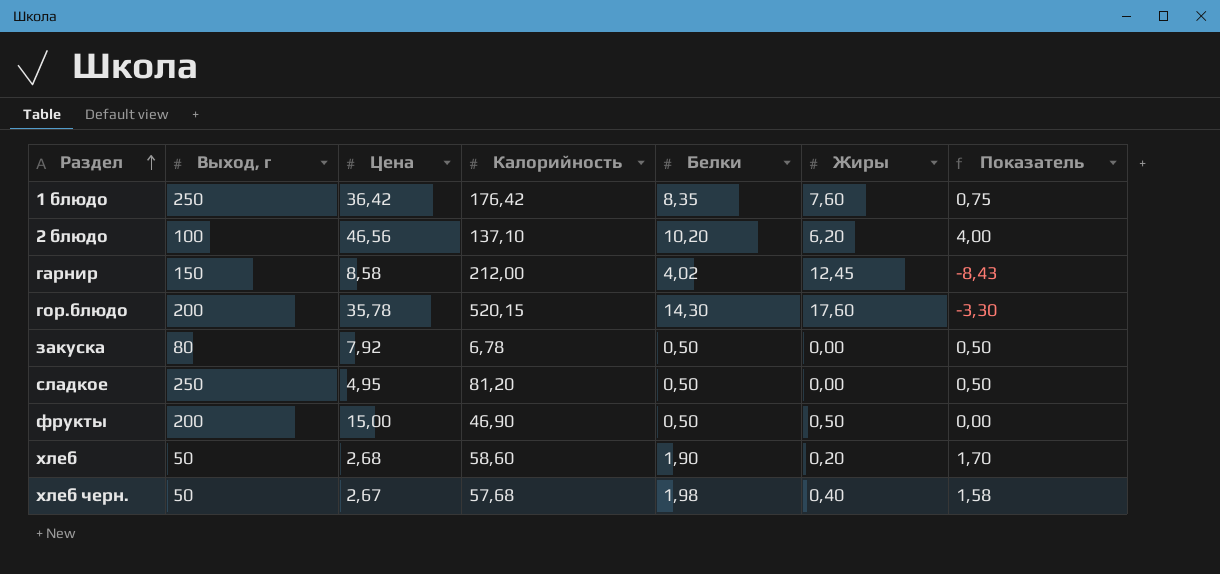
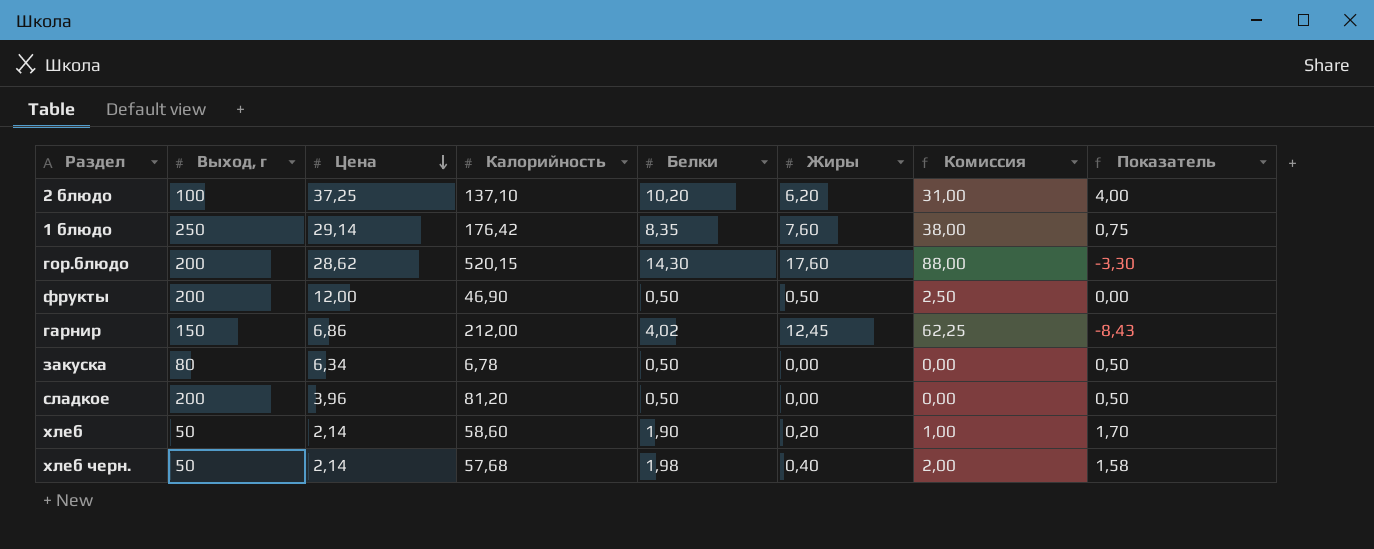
row order: Раздел ascending -> Цена descending
column Комиссия | formula: none -> [Жиры] * 5
2 блюдо | Цена: 46,56 -> 37,25
1 блюдо | Цена: 36,42 -> 29,14
гор.блюдо | Цена: 35,78 -> 28,62
фрукты | Цена: 15,00 -> 12,00
гарнир | Цена: 8,58 -> 6,86
закуска | Цена: 7,92 -> 6,34
сладкое | Выход, г: 250 -> 200
сладкое | Цена: 4,95 -> 3,96
хлеб | Цена: 2,68 -> 2,14
хлеб черн. | Цена: 2,67 -> 2,14

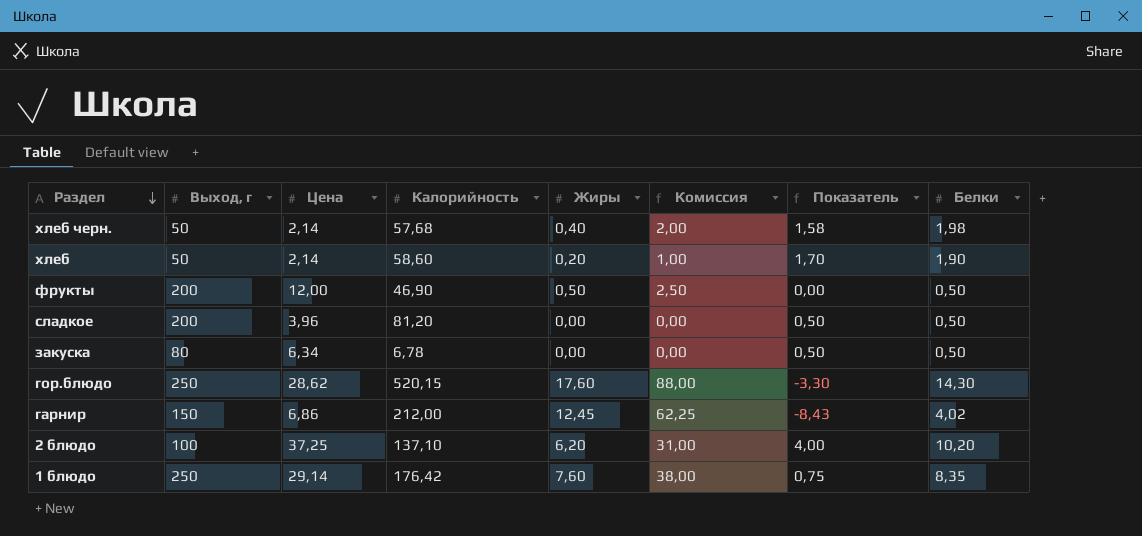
row order: Цена descending -> Раздел descending
column Белки | position: 5 -> 8
гор.блюдо | Выход, г: 200 -> 250

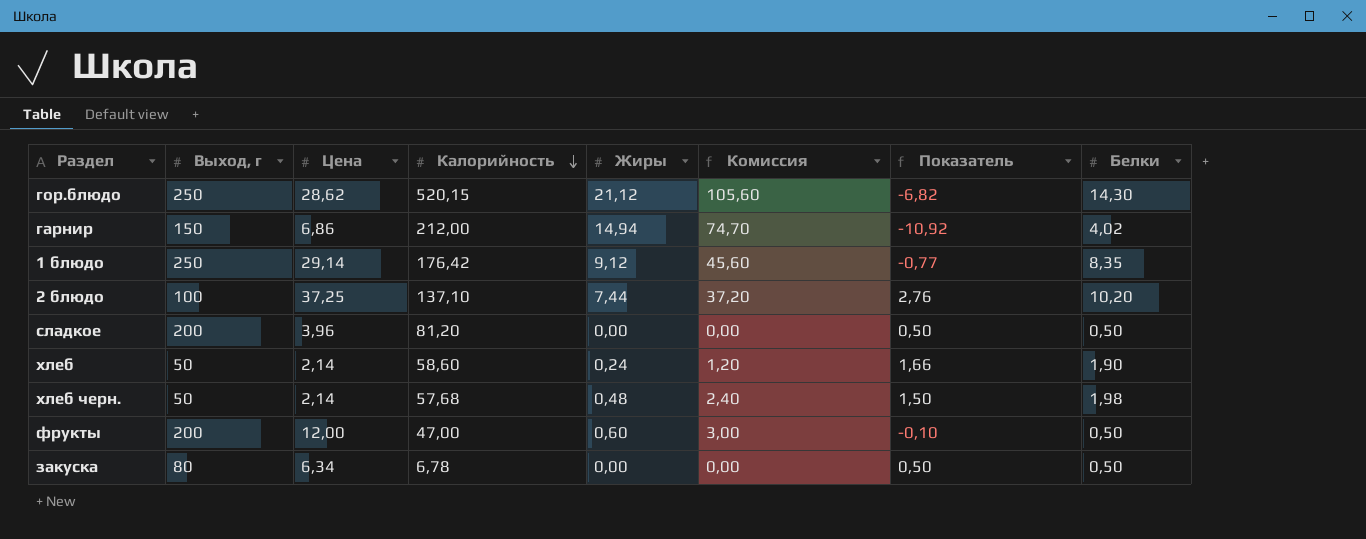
row order: Раздел descending -> Калорийность descending
гор.блюдо | Жиры: 17,60 -> 21,12
гор.блюдо | Комиссия: 88,00 -> 105,60
гор.блюдо | Показатель: -3,30 -> -6,82
гарнир | Жиры: 12,45 -> 14,94
гарнир | Комиссия: 62,25 -> 74,70
гарнир | Показатель: -8,43 -> -10,92
1 блюдо | Жиры: 7,60 -> 9,12
1 блюдо | Комиссия: 38,00 -> 45,60
1 блюдо | Показатель: 0,75 -> -0,77
2 блюдо | Жиры: 6,20 -> 7,44
2 блюдо | Комиссия: 31,00 -> 37,20
2 блюдо | Показатель: 4,00 -> 2,76
хлеб | Жиры: 0,20 -> 0,24
хлеб | Комиссия: 1,00 -> 1,20
хлеб | Показатель: 1,70 -> 1,66
хлеб черн. | Жиры: 0,40 -> 0,48
хлеб черн. | Комиссия: 2,00 -> 2,40
хлеб черн. | Показатель: 1,58 -> 1,50
фрукты | Калорийность: 46,90 -> 47,00
фрукты | Жиры: 0,50 -> 0,60
фрукты | Комиссия: 2,50 -> 3,00
фрукты | Показатель: 0,00 -> -0,10

